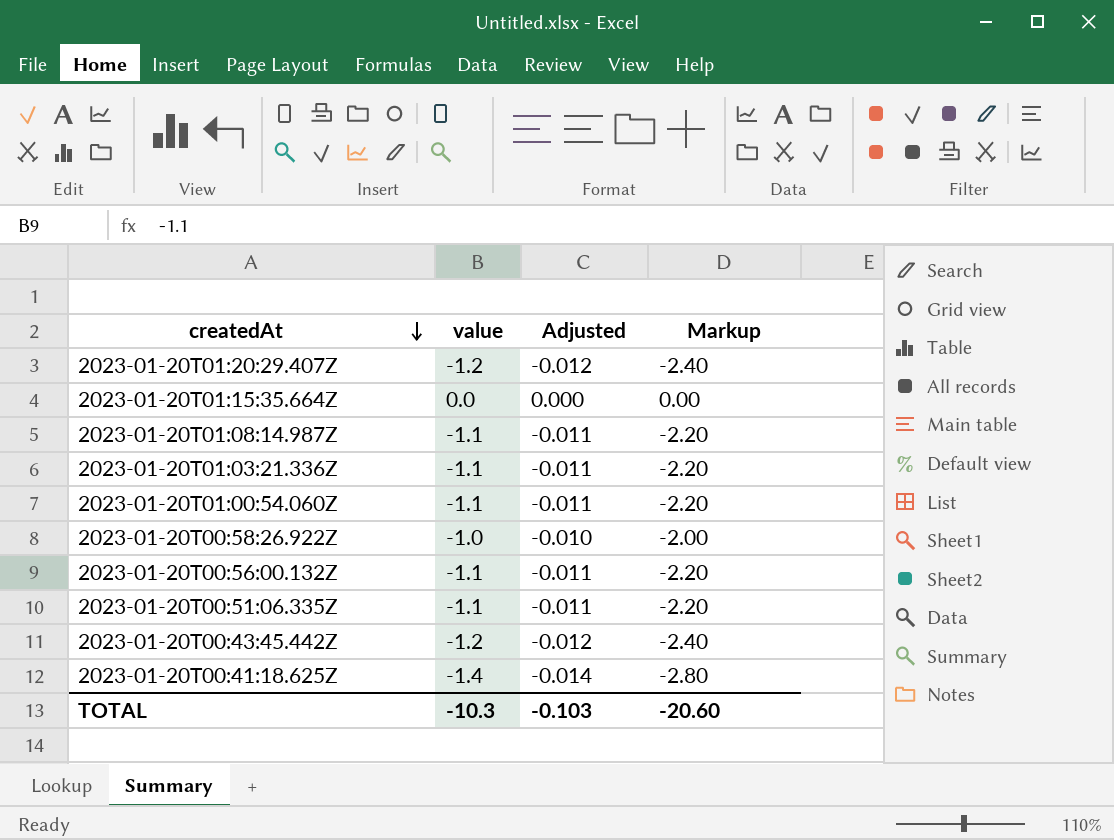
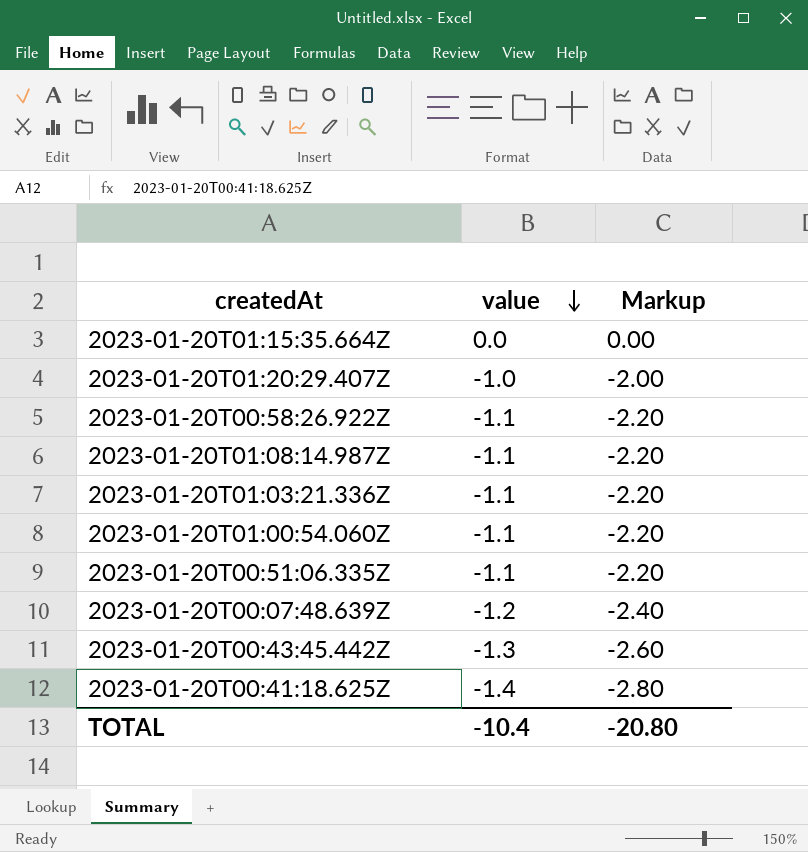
row order: createdAt descending -> value descending
column Adjusted | formula: [value] * 0.01 -> none
row 2023-01-20T00:56:00.132Z: -1.1 | -0.011 | -2.20 -> none
2023-01-20T01:20:29.407Z | value: -1.2 -> -1.0
2023-01-20T01:20:29.407Z | Markup: -2.40 -> -2.00
2023-01-20T00:58:26.922Z | value: -1.0 -> -1.1
2023-01-20T00:58:26.922Z | Markup: -2.00 -> -2.20
row 2023-01-20T00:07:48.639Z: none -> -1.2 | -2.40
2023-01-20T00:43:45.442Z | value: -1.2 -> -1.3
2023-01-20T00:43:45.442Z | Markup: -2.40 -> -2.60
TOTAL | value: -10.3 -> -10.4
TOTAL | Markup: -20.60 -> -20.80

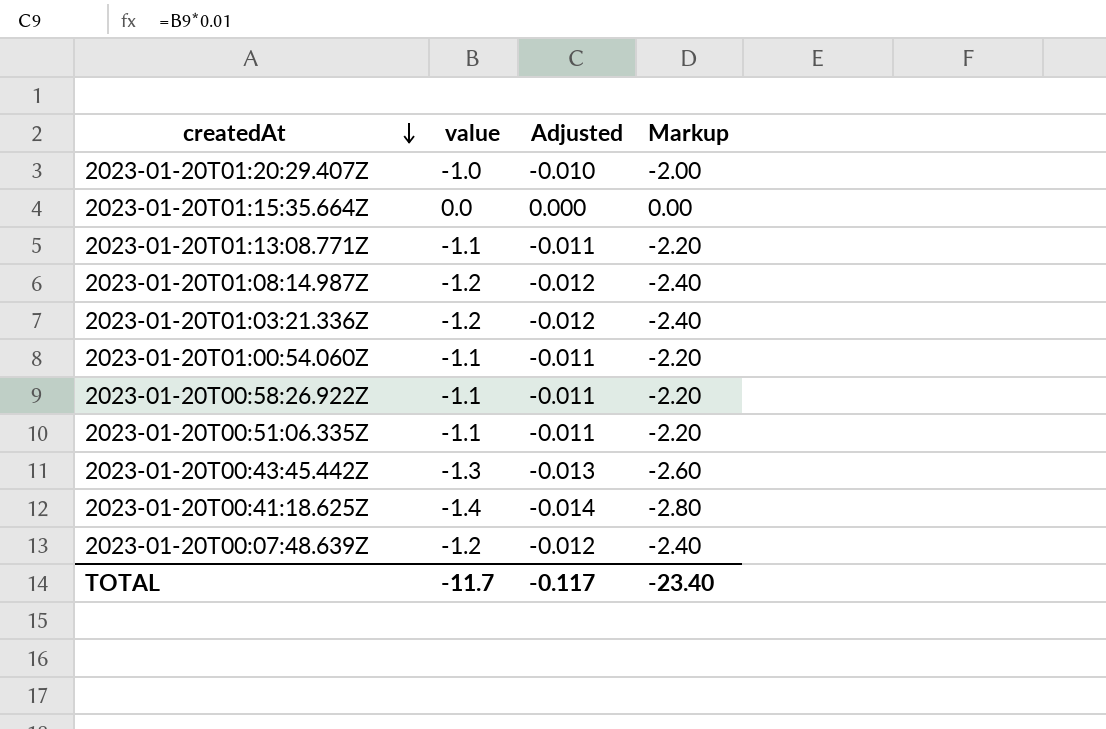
row order: value descending -> createdAt descending
column Adjusted | formula: none -> [value] * 0.01
row 2023-01-20T01:13:08.771Z: none -> -1.1 | -0.011 | -2.20
2023-01-20T01:08:14.987Z | value: -1.1 -> -1.2
2023-01-20T01:08:14.987Z | Markup: -2.20 -> -2.40
2023-01-20T01:03:21.336Z | value: -1.1 -> -1.2
2023-01-20T01:03:21.336Z | Markup: -2.20 -> -2.40
TOTAL | value: -10.4 -> -11.7
TOTAL | Markup: -20.80 -> -23.40

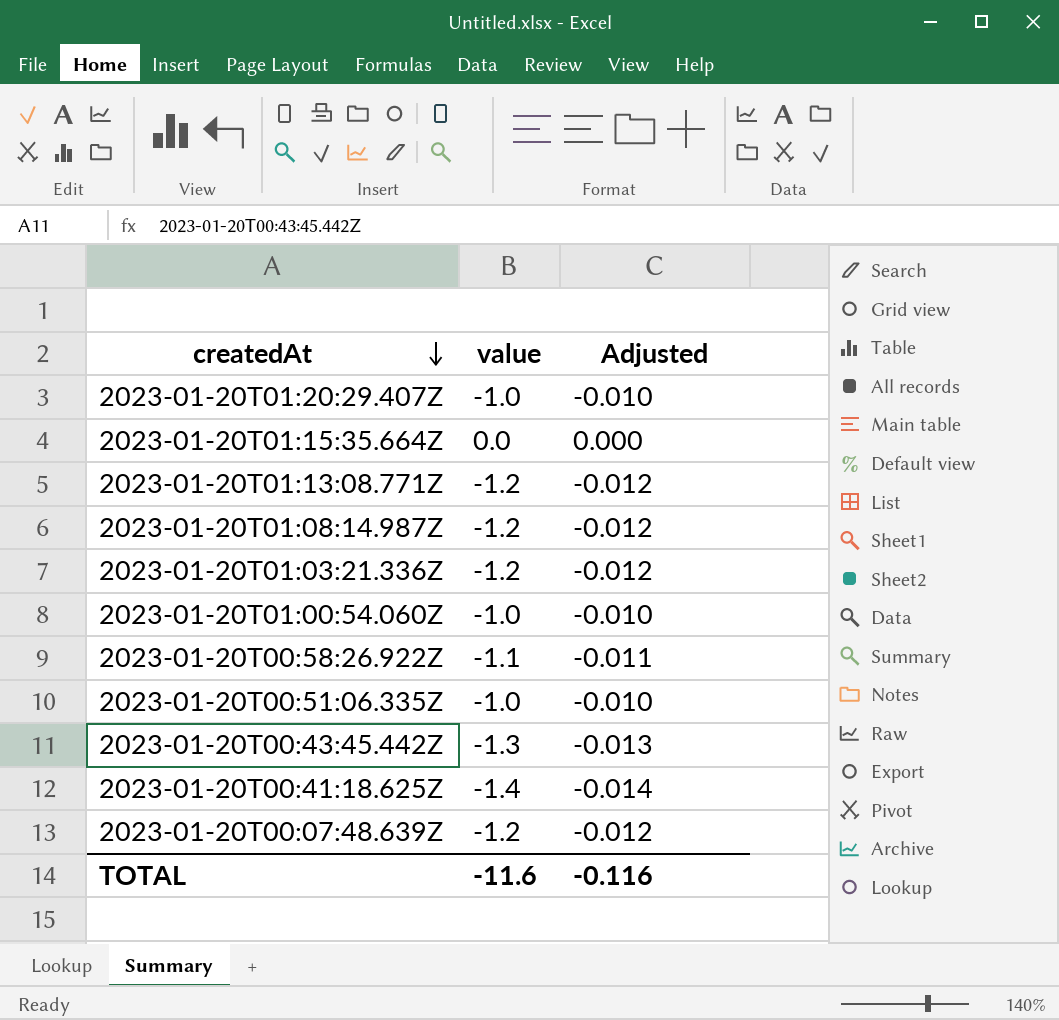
column Markup | formula: [value] * 2 -> none
2023-01-20T01:13:08.771Z | value: -1.1 -> -1.2
2023-01-20T01:13:08.771Z | Adjusted: -0.011 -> -0.012
2023-01-20T01:00:54.060Z | value: -1.1 -> -1.0
2023-01-20T01:00:54.060Z | Adjusted: -0.011 -> -0.010
2023-01-20T00:51:06.335Z | value: -1.1 -> -1.0
2023-01-20T00:51:06.335Z | Adjusted: -0.011 -> -0.010
TOTAL | value: -11.7 -> -11.6
TOTAL | Adjusted: -0.117 -> -0.116

